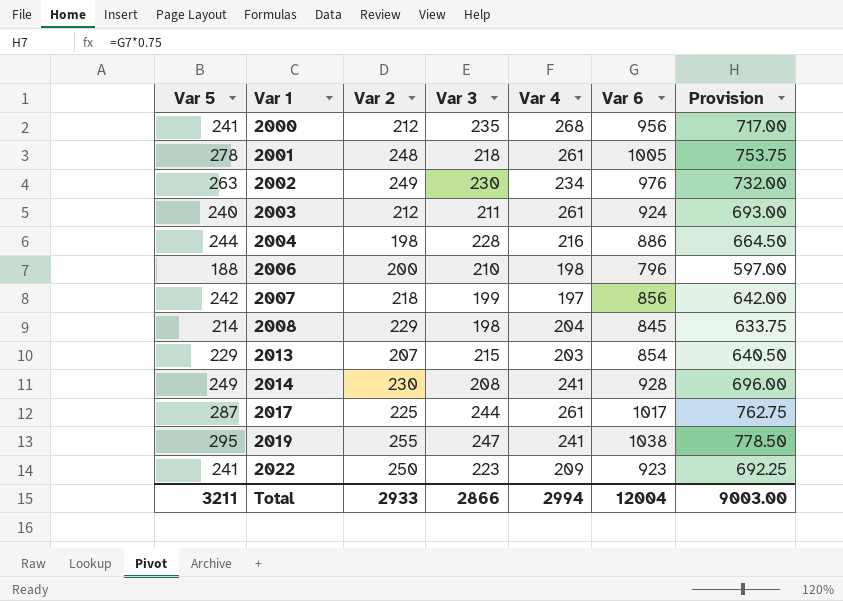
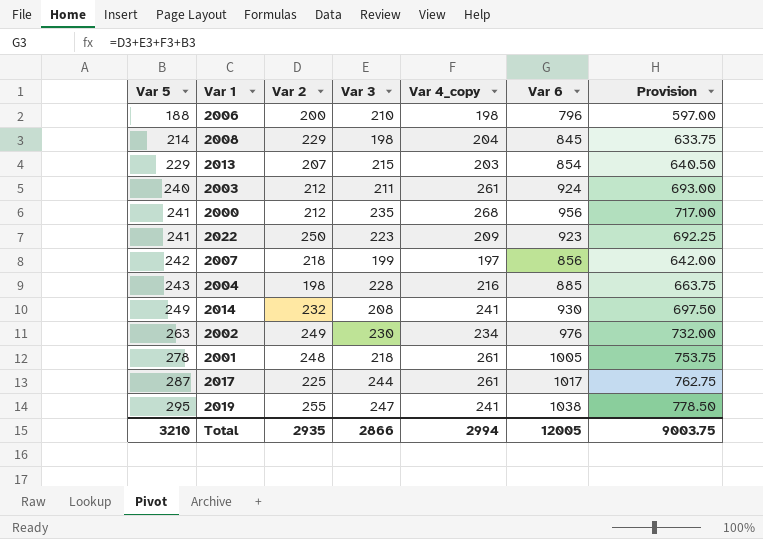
row order: Var 1 ascending -> Var 5 ascending
column name: Var 4 -> Var 4_copy
2004 | Var 5: 244 -> 243
2004 | Var 6: 886 -> 885
2004 | Provision: 664.50 -> 663.75
2014 | Var 2: 230 -> 232
2014 | Var 6: 928 -> 930
2014 | Provision: 696.00 -> 697.50
Total | Var 5: 3211 -> 3210
Total | Var 2: 2933 -> 2935
Total | Var 6: 12004 -> 12005
Total | Provision: 9003.00 -> 9003.75

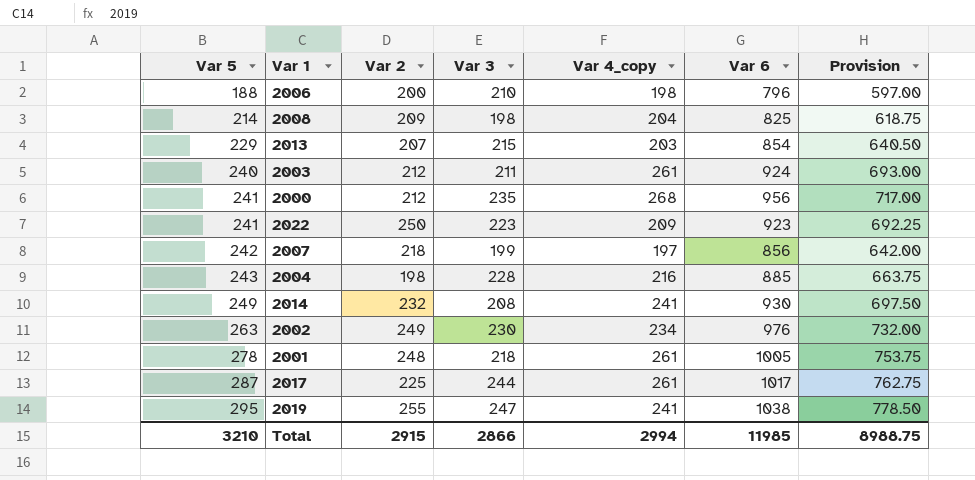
2008 | Var 2: 229 -> 209
2008 | Var 6: 845 -> 825
2008 | Provision: 633.75 -> 618.75
Total | Var 2: 2935 -> 2915
Total | Var 6: 12005 -> 11985
Total | Provision: 9003.75 -> 8988.75

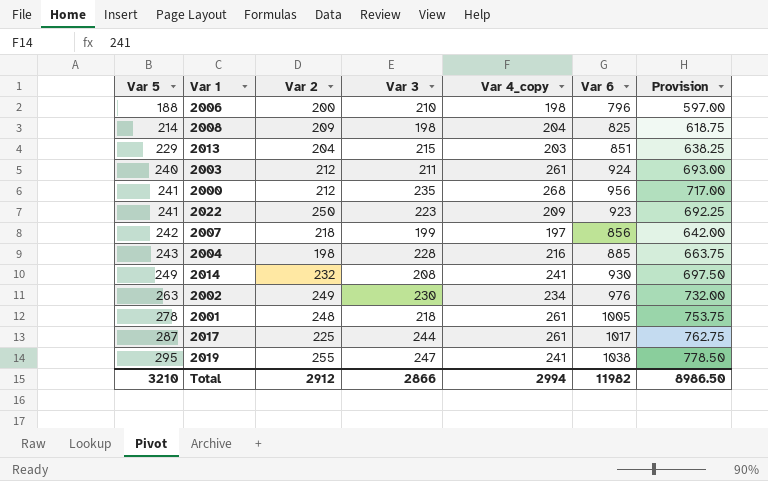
2013 | Var 2: 207 -> 204
2013 | Var 6: 854 -> 851
2013 | Provision: 640.50 -> 638.25
Total | Var 2: 2915 -> 2912
Total | Var 6: 11985 -> 11982
Total | Provision: 8988.75 -> 8986.50

